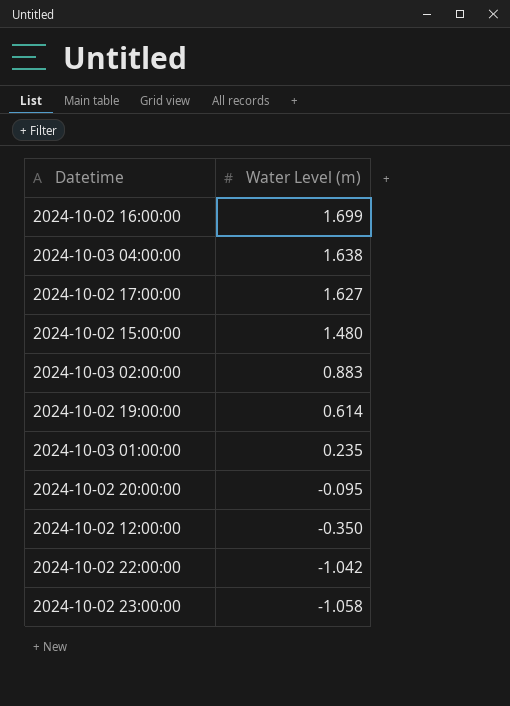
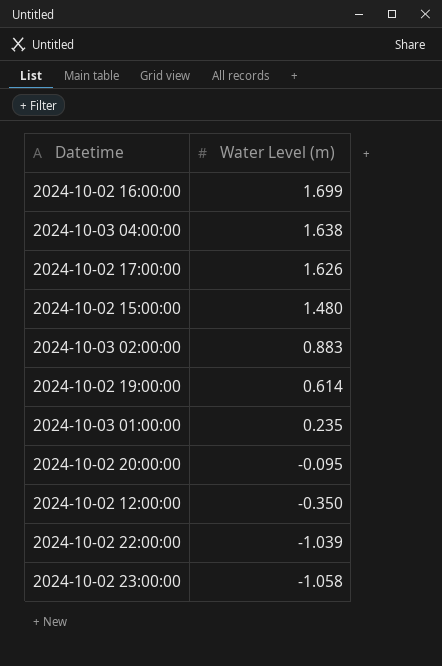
2024-10-02 17:00:00 | Water Level (m): 1.627 -> 1.626
2024-10-02 22:00:00 | Water Level (m): -1.042 -> -1.039

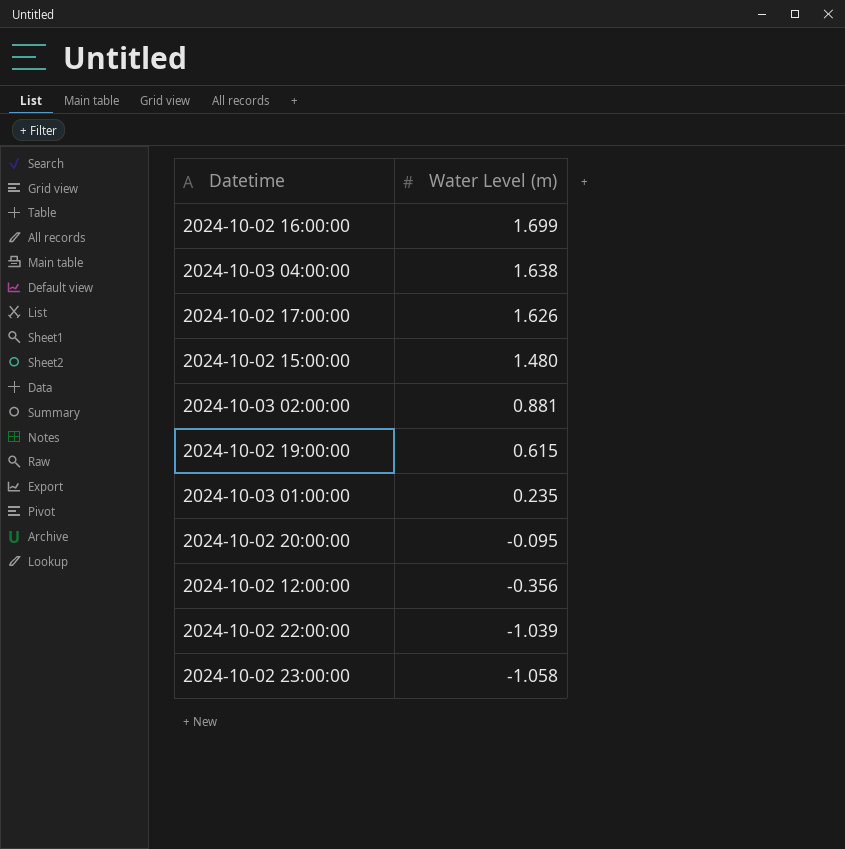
2024-10-03 02:00:00 | Water Level (m): 0.883 -> 0.881
2024-10-02 19:00:00 | Water Level (m): 0.614 -> 0.615
2024-10-02 12:00:00 | Water Level (m): -0.350 -> -0.356

